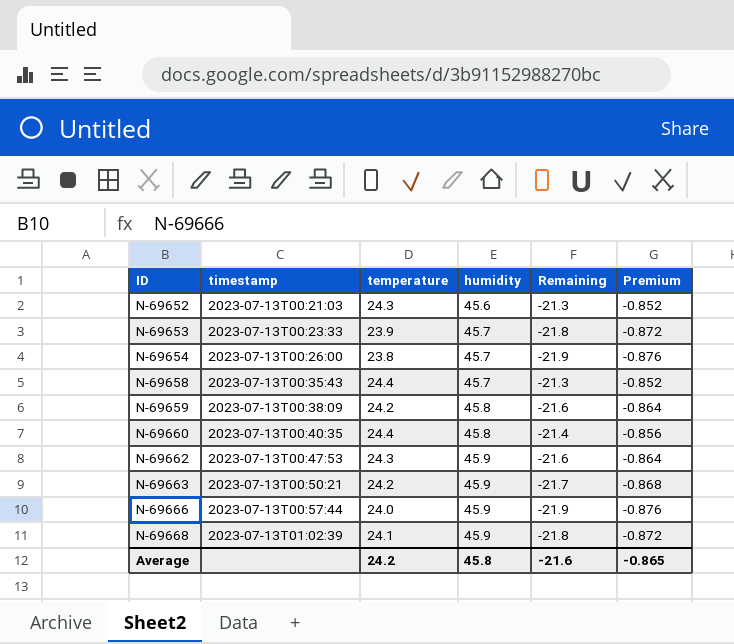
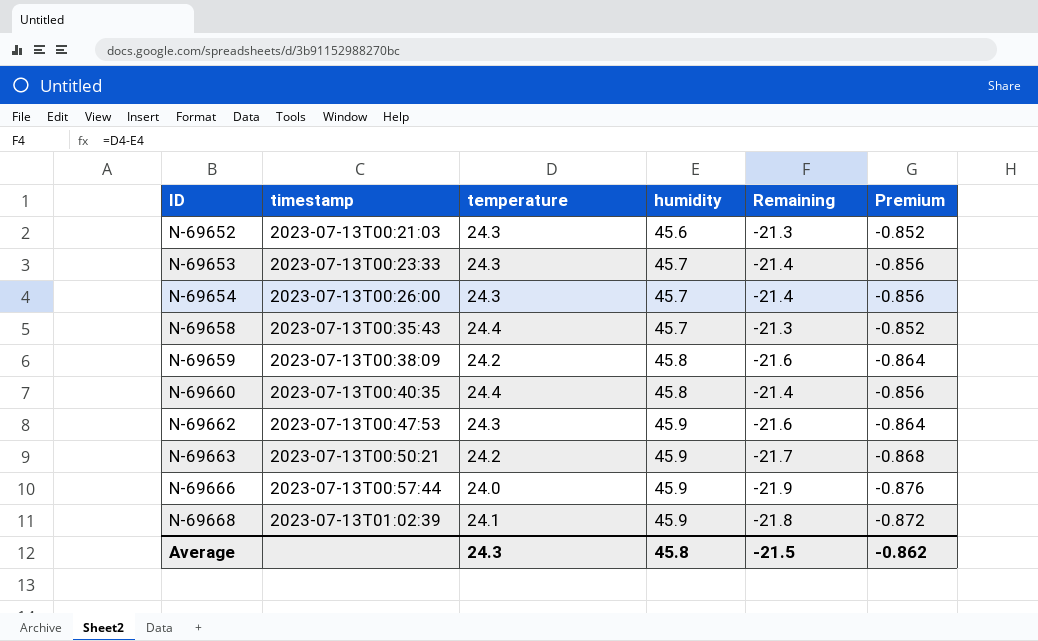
N-69653 | temperature: 23.9 -> 24.3
N-69653 | Remaining: -21.8 -> -21.4
N-69653 | Premium: -0.872 -> -0.856
N-69654 | temperature: 23.8 -> 24.3
N-69654 | Remaining: -21.9 -> -21.4
N-69654 | Premium: -0.876 -> -0.856
Average | temperature: 24.2 -> 24.3
Average | Remaining: -21.6 -> -21.5
Average | Premium: -0.865 -> -0.862

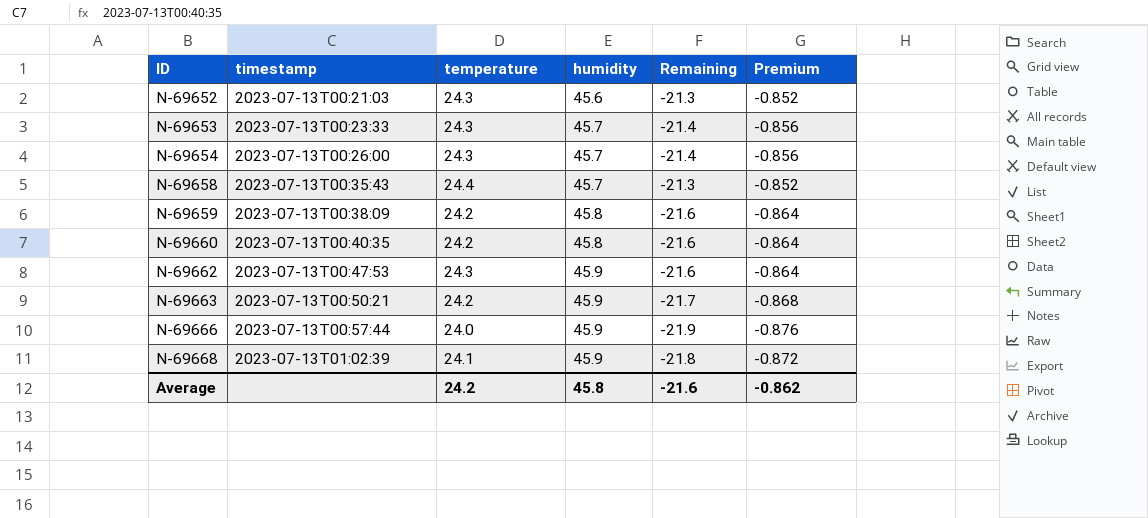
N-69660 | temperature: 24.4 -> 24.2
N-69660 | Remaining: -21.4 -> -21.6
N-69660 | Premium: -0.856 -> -0.864
Average | temperature: 24.3 -> 24.2
Average | Remaining: -21.5 -> -21.6

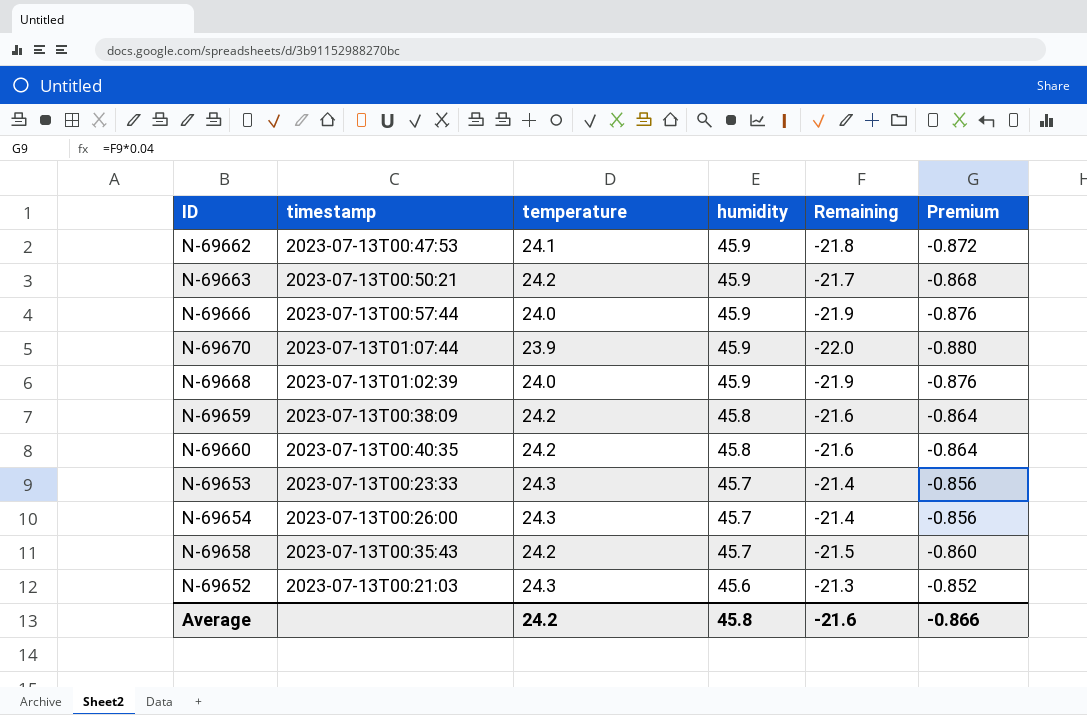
row order: ID ascending -> humidity descending
N-69662 | temperature: 24.3 -> 24.1
N-69662 | Remaining: -21.6 -> -21.8
N-69662 | Premium: -0.864 -> -0.872
row N-69670: none -> 2023-07-13T01:07:44 | 23.9 | 45.9 | -22.0 | -0.880
N-69668 | temperature: 24.1 -> 24.0
N-69668 | Remaining: -21.8 -> -21.9
N-69668 | Premium: -0.872 -> -0.876
N-69658 | temperature: 24.4 -> 24.2
N-69658 | Remaining: -21.3 -> -21.5
N-69658 | Premium: -0.852 -> -0.860
Average | Premium: -0.862 -> -0.866

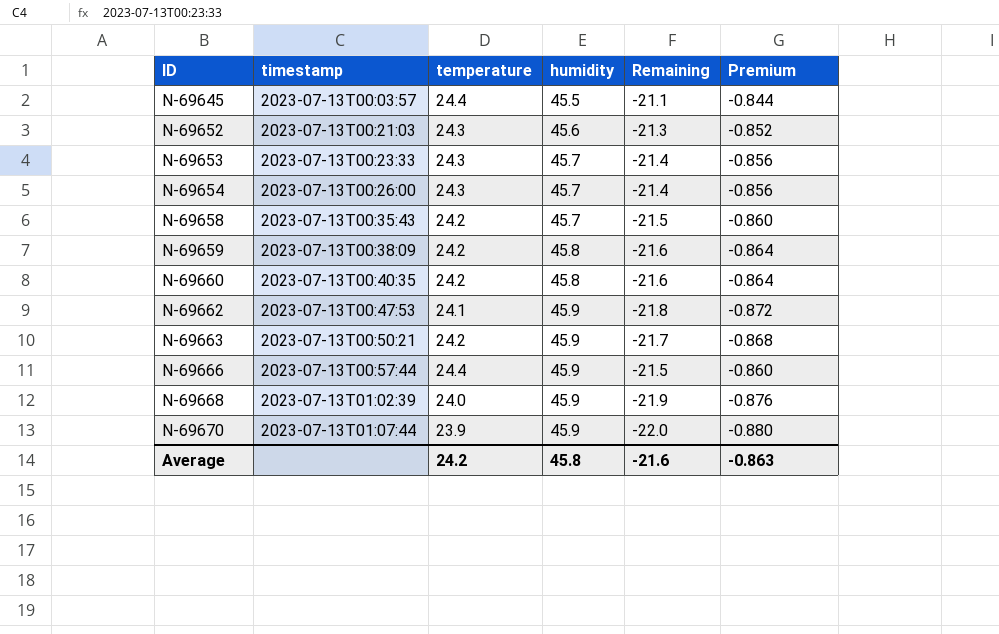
row order: humidity descending -> ID ascending
row N-69645: none -> 2023-07-13T00:03:57 | 24.4 | 45.5 | -21.1 | -0.844
N-69666 | temperature: 24.0 -> 24.4
N-69666 | Remaining: -21.9 -> -21.5
N-69666 | Premium: -0.876 -> -0.860
Average | Premium: -0.866 -> -0.863

